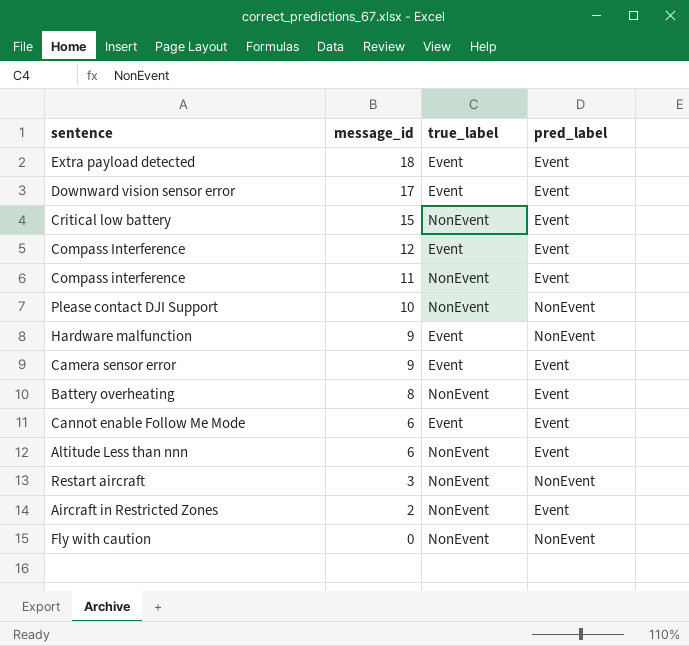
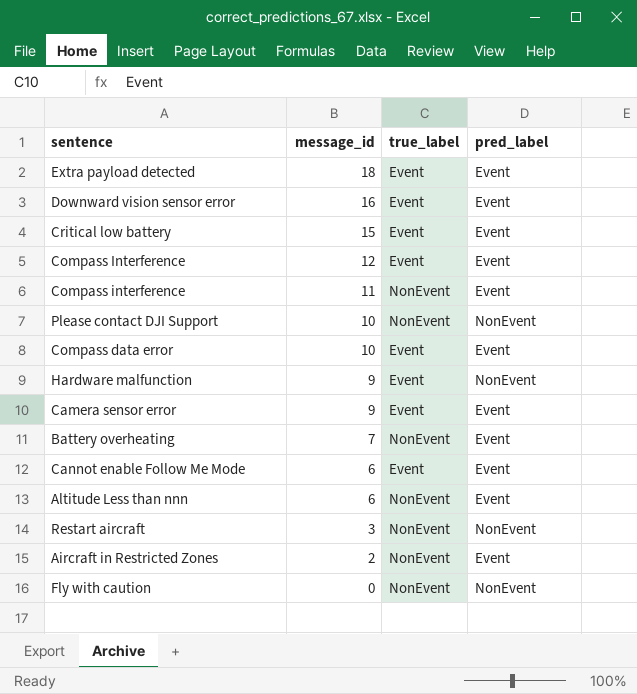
Downward vision sensor error | message_id: 17 -> 16
Critical low battery | true_label: NonEvent -> Event
row Compass data error: none -> 10 | Event | Event
Battery overheating | message_id: 8 -> 7

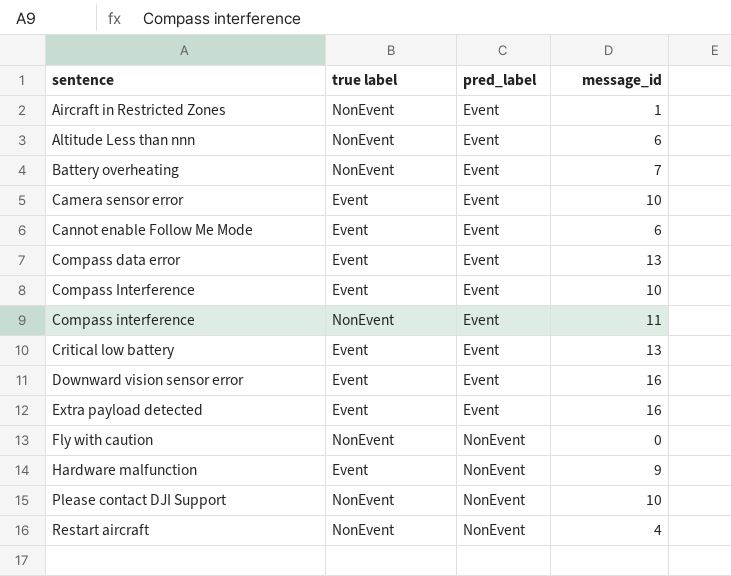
row order: message_id descending -> sentence ascending
column name: true_label -> true label
column message_id | position: 2 -> 4
Aircraft in Restricted Zones | message_id: 2 -> 1
Camera sensor error | message_id: 9 -> 10
Compass data error | message_id: 10 -> 13
Compass Interference | message_id: 12 -> 10
Critical low battery | message_id: 15 -> 13
Extra payload detected | message_id: 18 -> 16
Restart aircraft | message_id: 3 -> 4

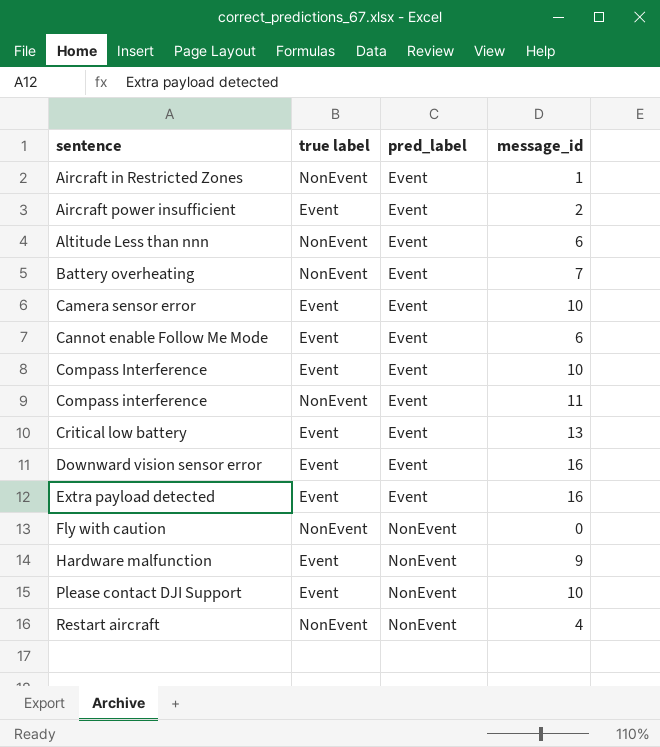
row Compass data error: Event | Event | 13 -> none
row Aircraft power insufficient: none -> Event | Event | 2
Please contact DJI Support | true label: NonEvent -> Event

